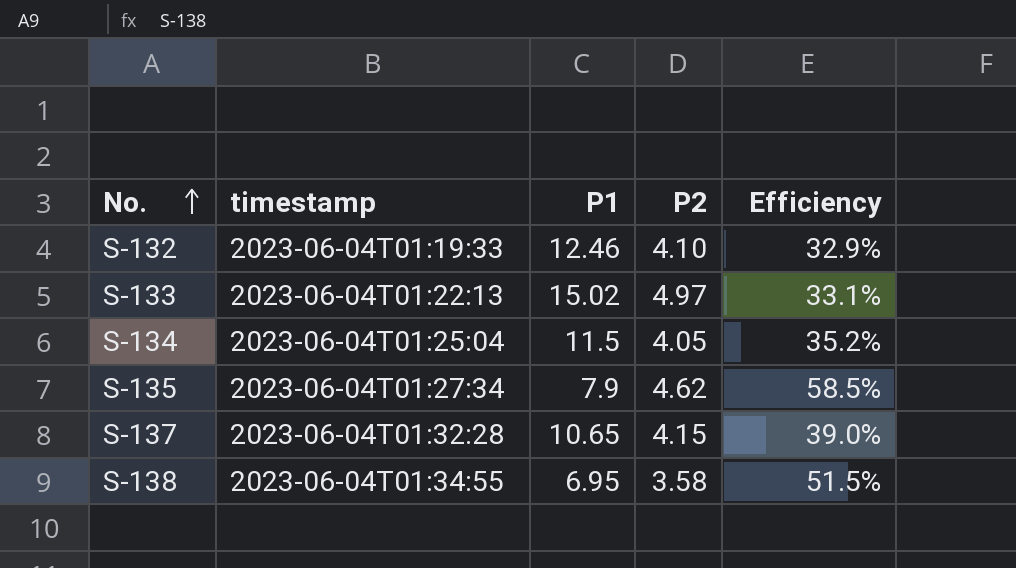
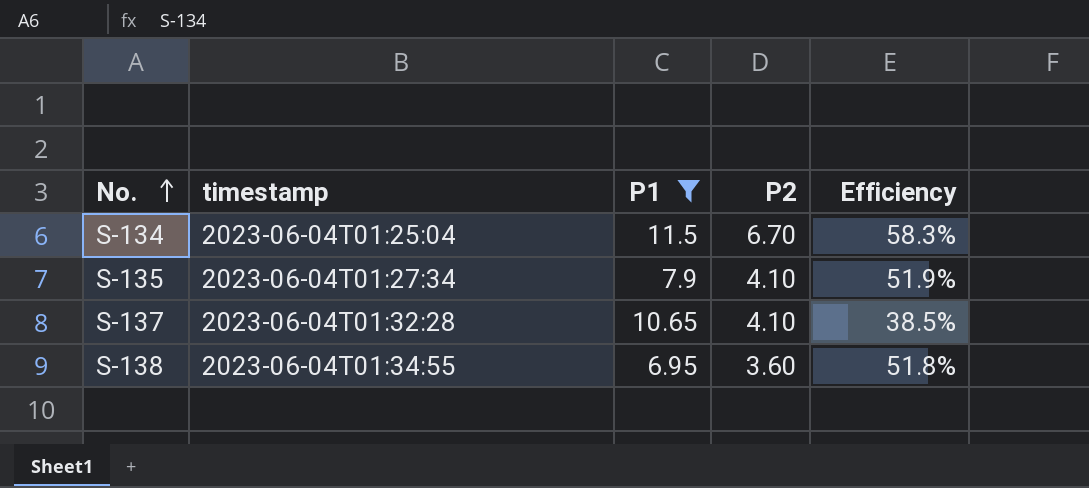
filter: none -> P1 <= 11.5
S-134 | P2: 4.05 -> 6.70
S-134 | Efficiency: 35.2% -> 58.3%
S-135 | P2: 4.62 -> 4.10
S-135 | Efficiency: 58.5% -> 51.9%
S-137 | P2: 4.15 -> 4.10
S-137 | Efficiency: 39.0% -> 38.5%
S-138 | P2: 3.58 -> 3.60
S-138 | Efficiency: 51.5% -> 51.8%

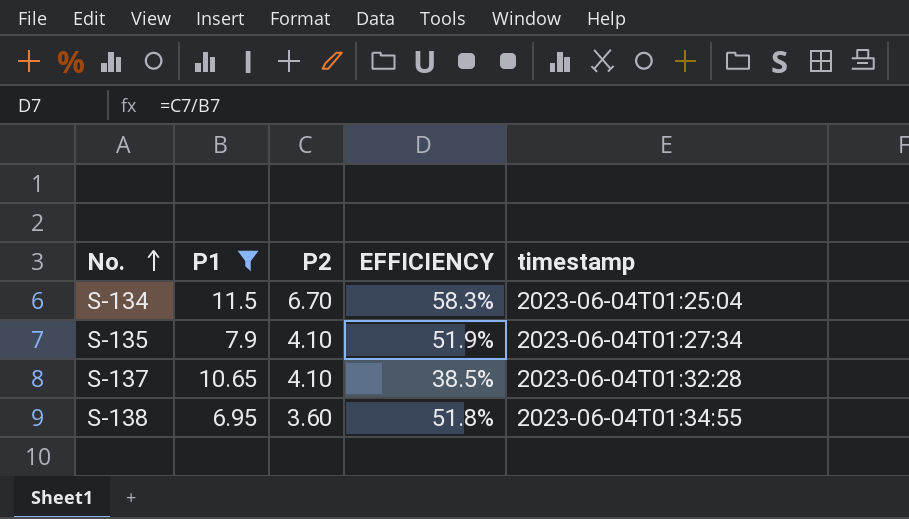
column name: Efficiency -> EFFICIENCY
column timestamp | position: 2 -> 5

